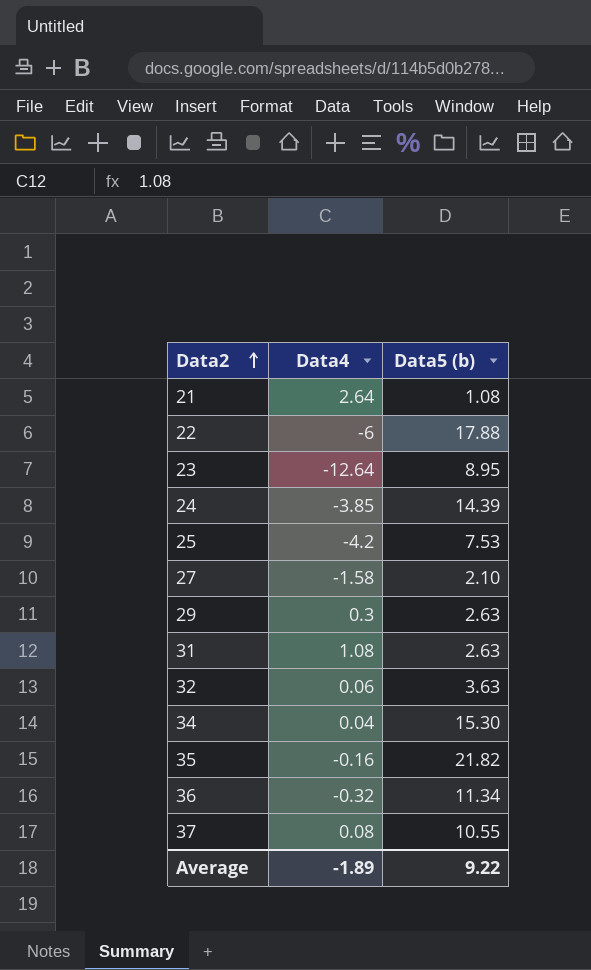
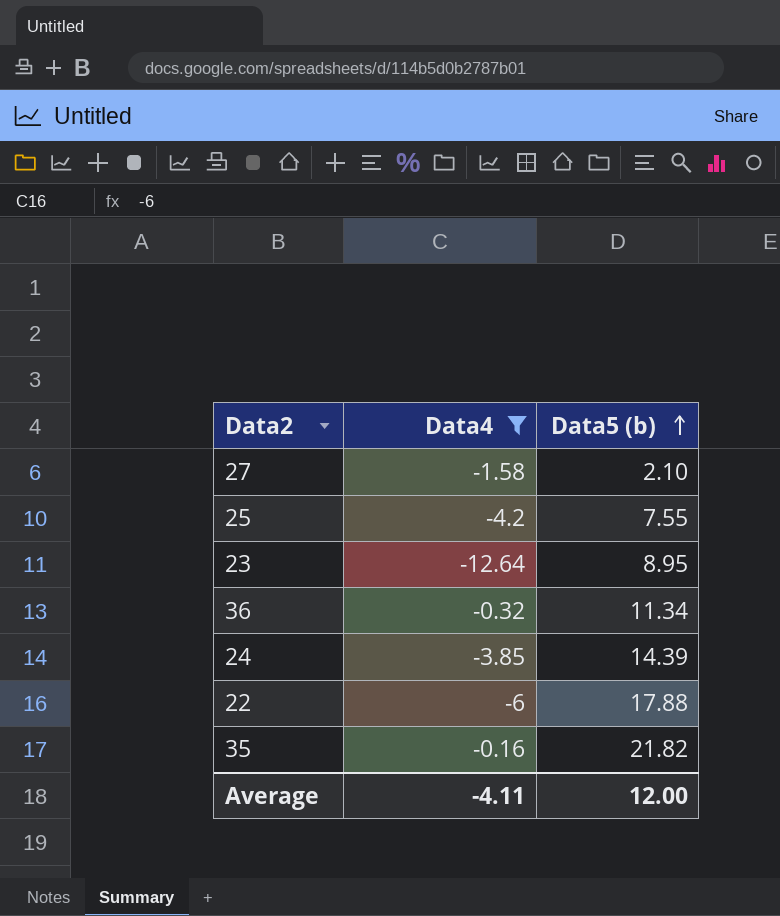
filter: none -> Data4 <= -0.16
row order: Data2 ascending -> Data5 (b) ascending
25 | Data5 (b): 7.53 -> 7.55
Average | Data4: -1.89 -> -4.11
Average | Data5 (b): 9.22 -> 12.00

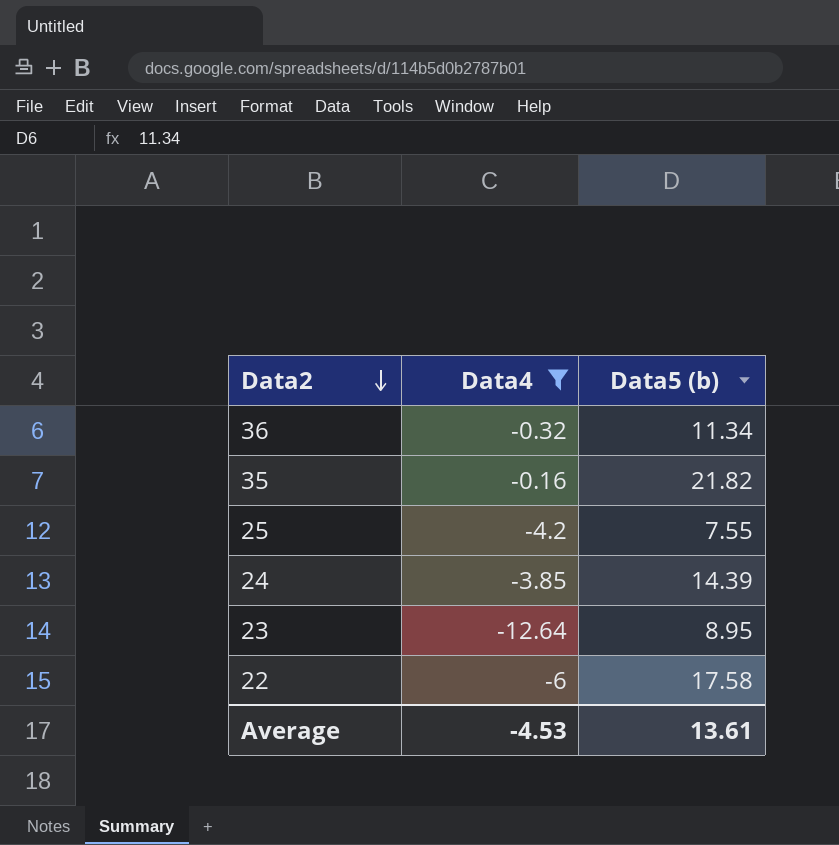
row order: Data5 (b) ascending -> Data2 descending
row 27: -1.58 | 2.10 -> none
22 | Data5 (b): 17.88 -> 17.58
Average | Data4: -4.11 -> -4.53
Average | Data5 (b): 12.00 -> 13.61

